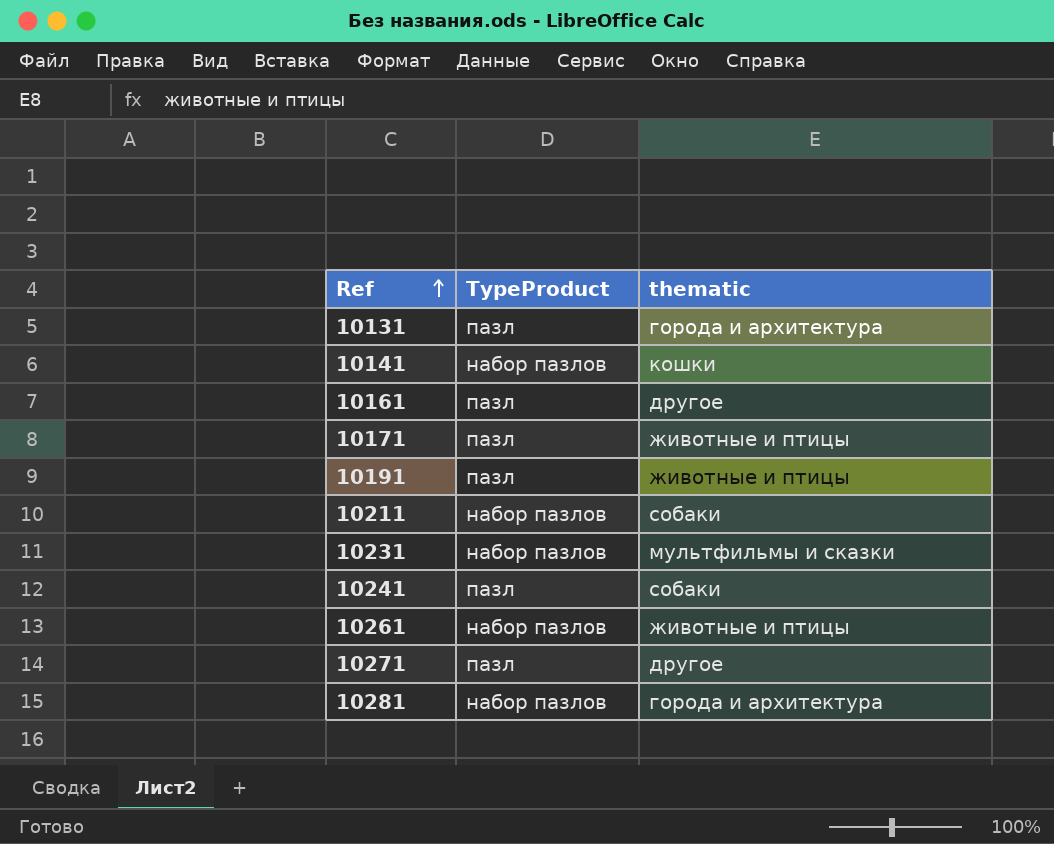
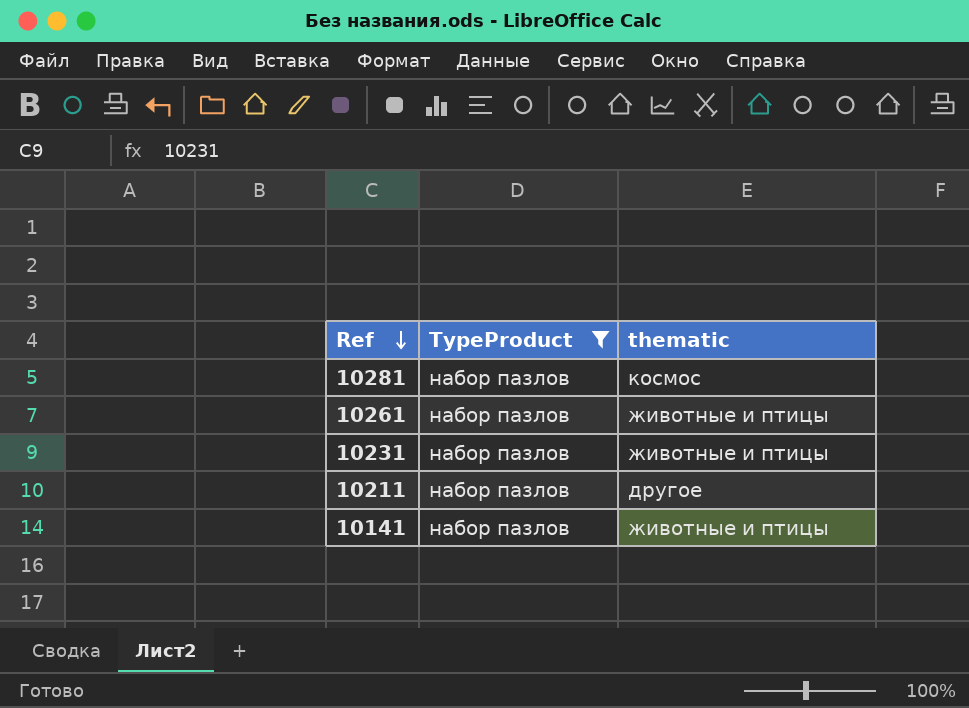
filter: none -> TypeProduct = набор пазлов
row order: Ref ascending -> Ref descending
10281 | thematic: города и архитектура -> космос
10231 | thematic: мультфильмы и сказки -> животные и птицы
10211 | thematic: собаки -> другое
10141 | thematic: кошки -> животные и птицы

